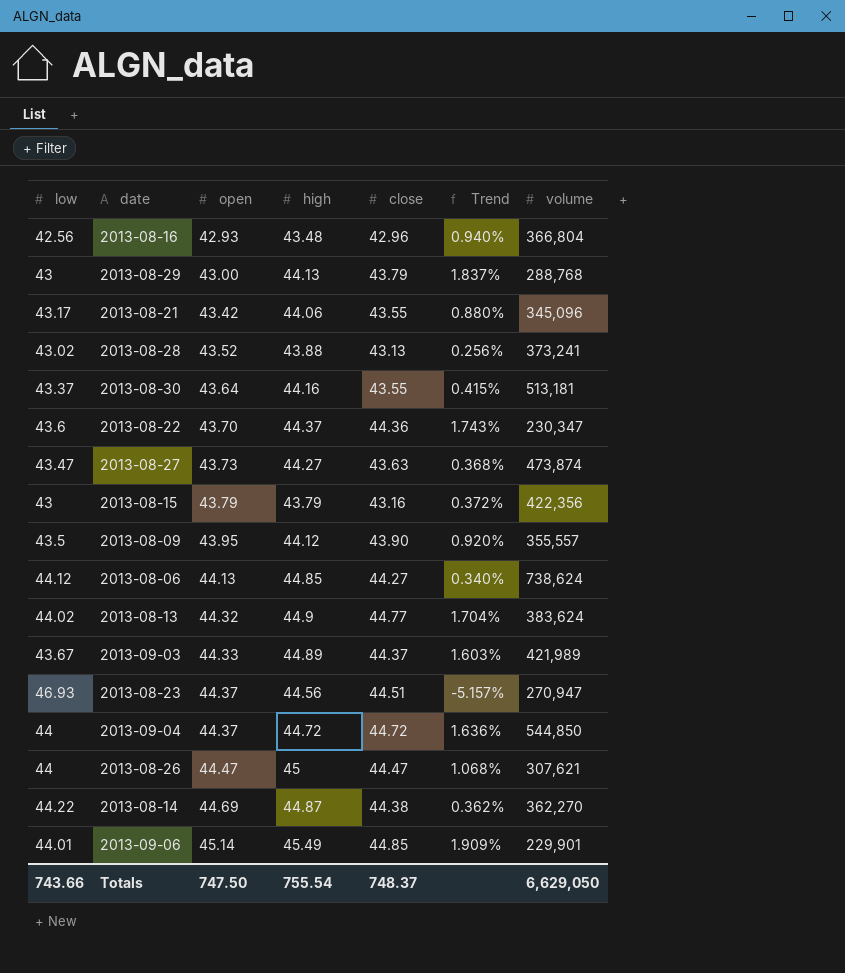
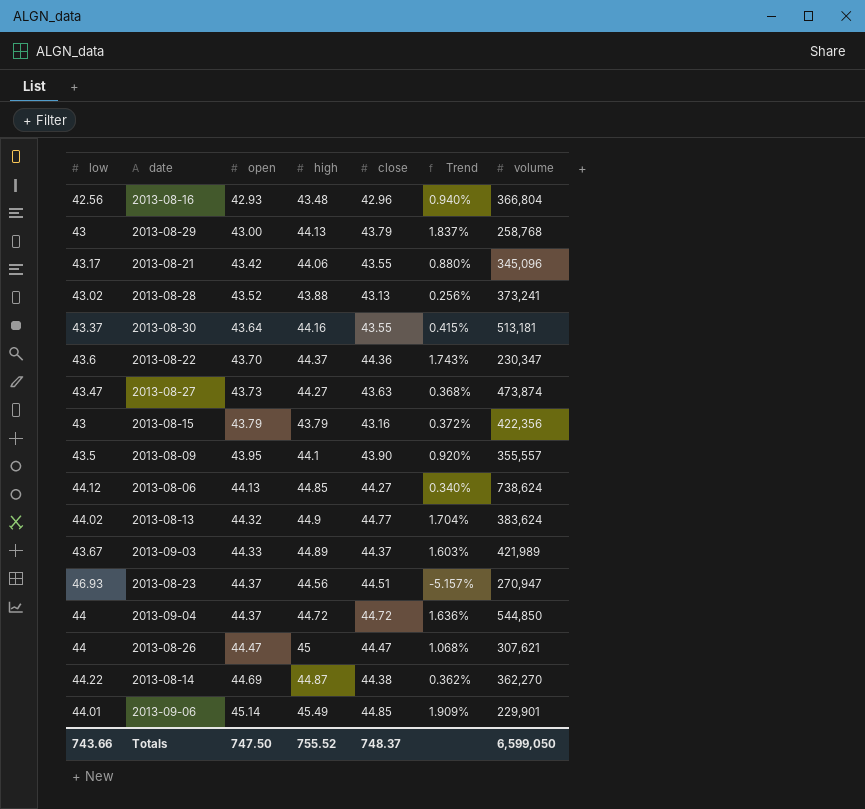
2013-08-29 | volume: 288,768 -> 258,768
2013-08-09 | high: 44.12 -> 44.1
Totals | high: 755.54 -> 755.52
Totals | volume: 6,629,050 -> 6,599,050

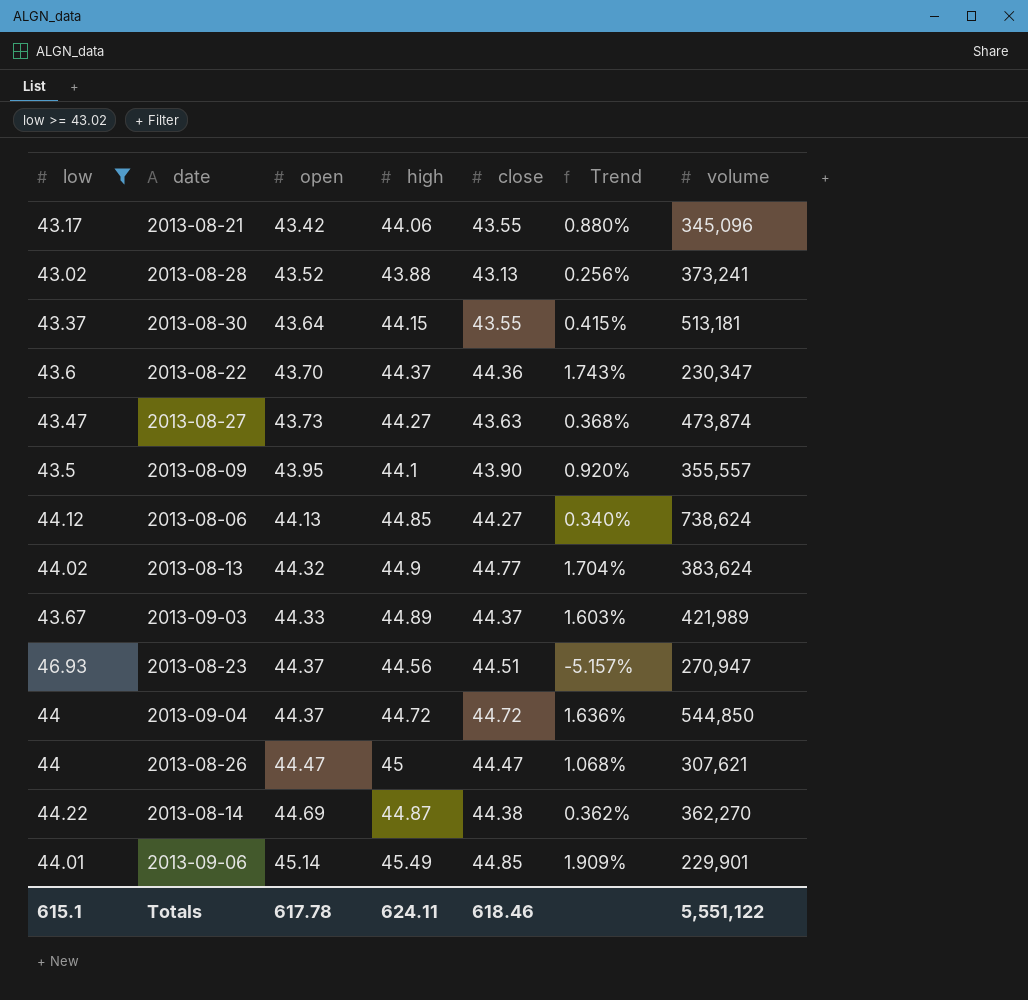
filter: none -> low >= 43.02
2013-08-30 | high: 44.16 -> 44.15
Totals | low: 743.66 -> 615.1
Totals | open: 747.50 -> 617.78
Totals | high: 755.52 -> 624.11
Totals | close: 748.37 -> 618.46
Totals | volume: 6,599,050 -> 5,551,122

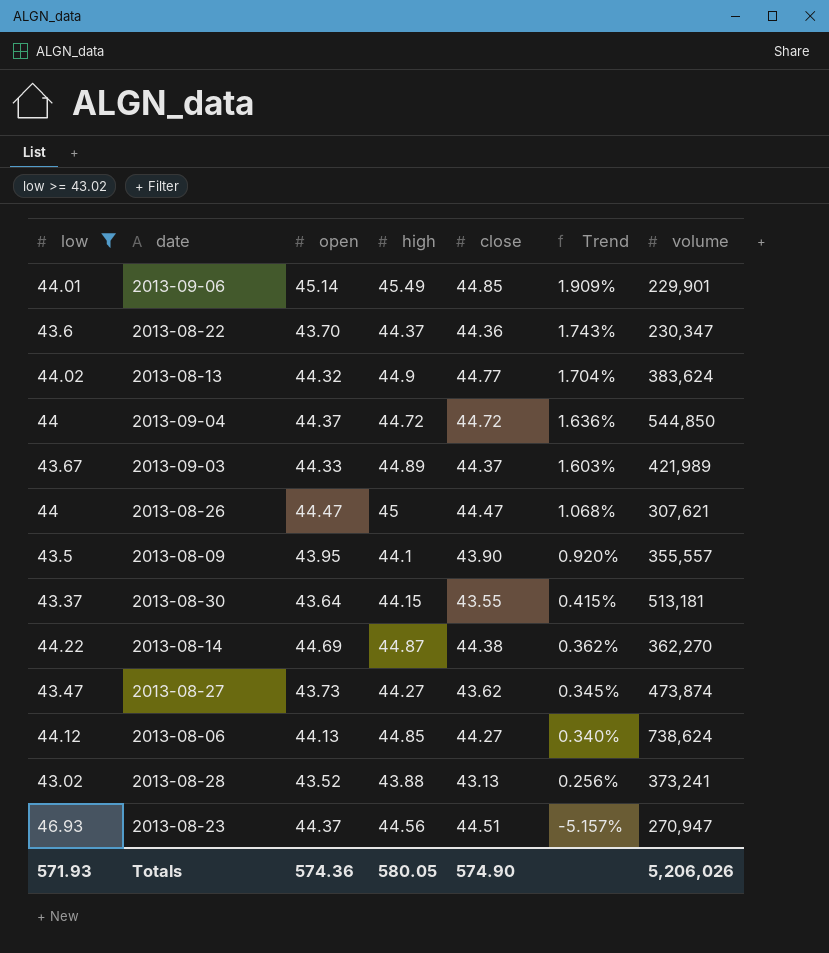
row order: open ascending -> Trend descending
row 2013-08-21: 43.17 | 43.42 | 44.06 | 43.55 | 0.880% | 345,096 -> none
2013-08-27 | close: 43.63 -> 43.62
2013-08-27 | Trend: 0.368% -> 0.345%
Totals | low: 615.1 -> 571.93
Totals | open: 617.78 -> 574.36
Totals | high: 624.11 -> 580.05
Totals | close: 618.46 -> 574.90
Totals | volume: 5,551,122 -> 5,206,026

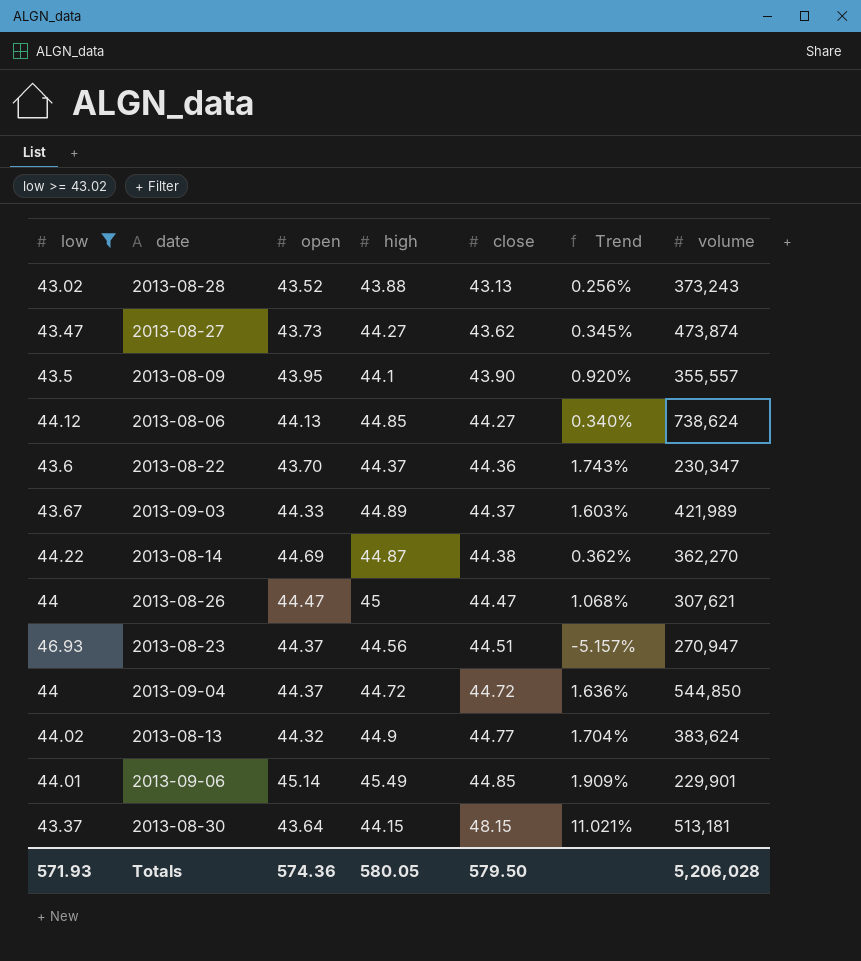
row order: Trend descending -> close ascending
2013-08-28 | volume: 373,241 -> 373,243
2013-08-30 | close: 43.55 -> 48.15
2013-08-30 | Trend: 0.415% -> 11.021%
Totals | close: 574.90 -> 579.50
Totals | volume: 5,206,026 -> 5,206,028

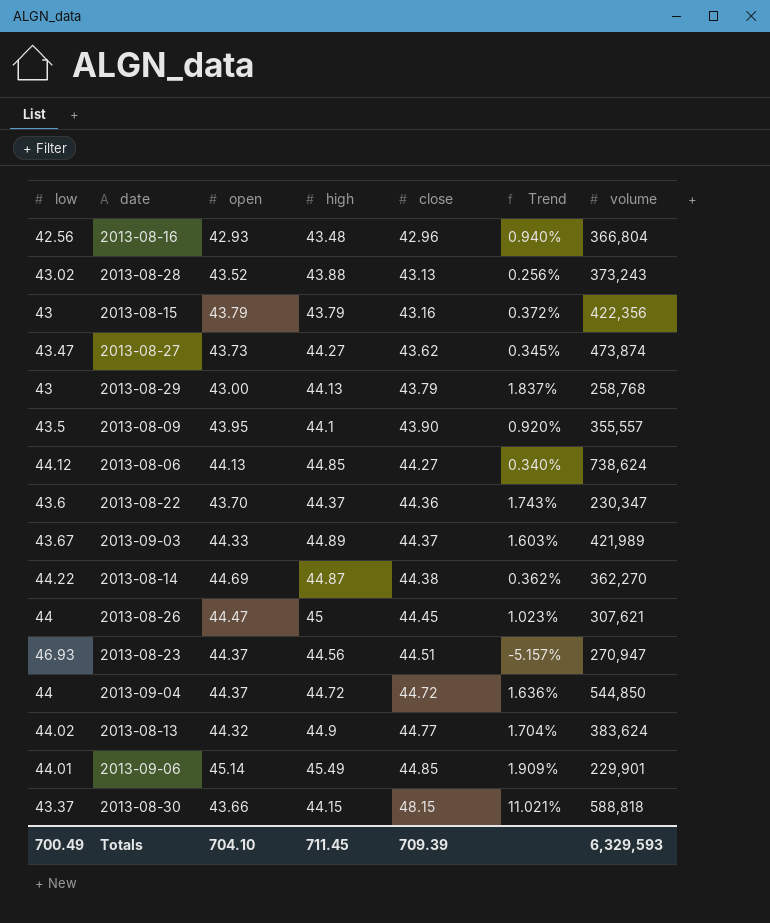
filter: low >= 43.02 -> none
2013-08-26 | close: 44.47 -> 44.45
2013-08-26 | Trend: 1.068% -> 1.023%
2013-08-30 | open: 43.64 -> 43.66
2013-08-30 | volume: 513,181 -> 588,818
Totals | low: 571.93 -> 700.49
Totals | open: 574.36 -> 704.10
Totals | high: 580.05 -> 711.45
Totals | close: 579.50 -> 709.39
Totals | volume: 5,206,028 -> 6,329,593

